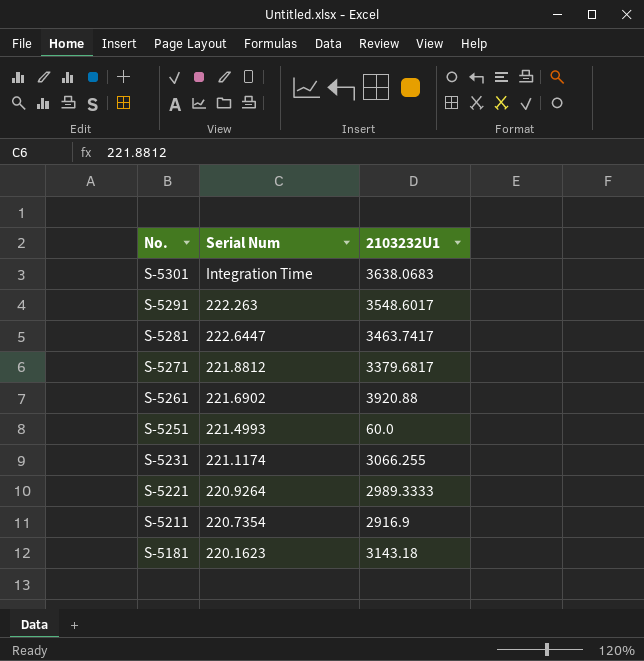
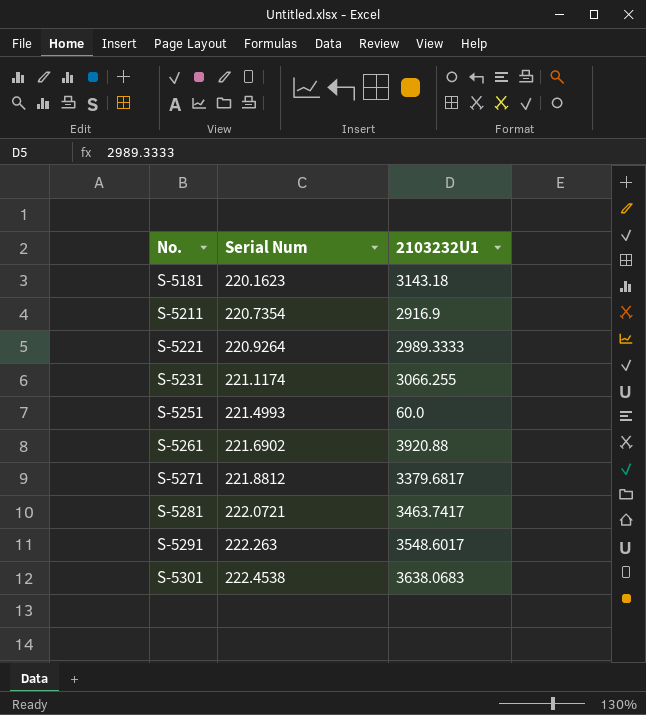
row order: No. descending -> No. ascending
S-5281 | Serial Num: 222.6447 -> 222.0721
S-5301 | Serial Num: Integration Time -> 222.4538

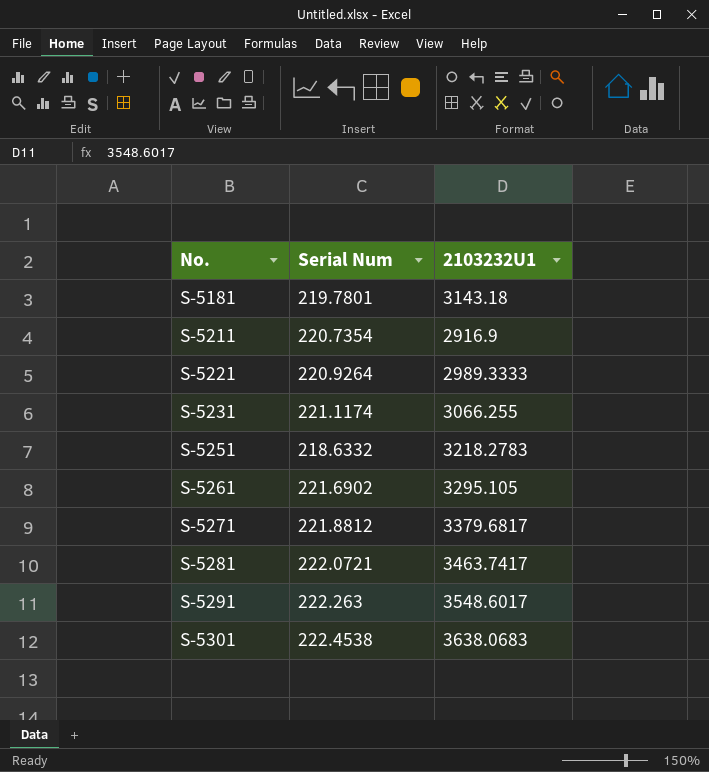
S-5181 | Serial Num: 220.1623 -> 219.7801
S-5251 | Serial Num: 221.4993 -> 218.6332
S-5251 | 2103232U1: 60.0 -> 3218.2783
S-5261 | 2103232U1: 3920.88 -> 3295.105

